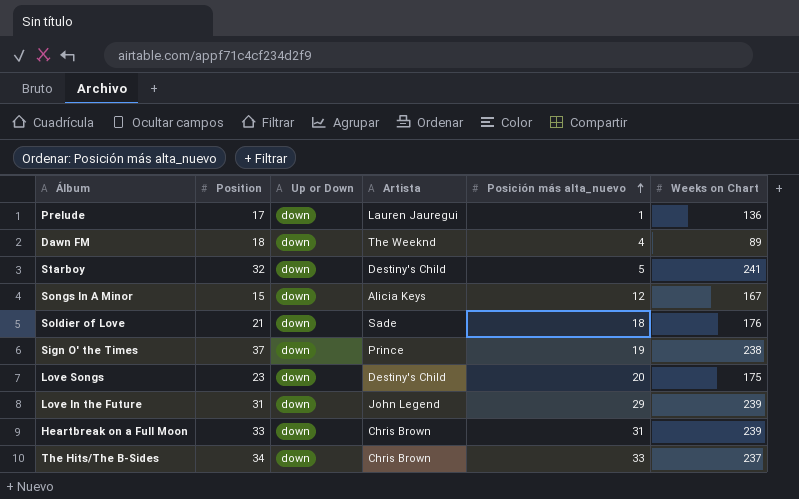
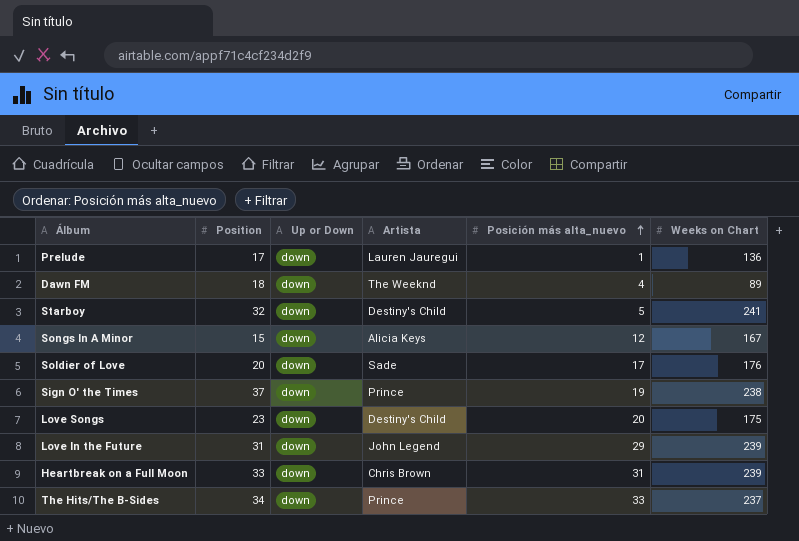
Soldier of Love | Position: 21 -> 20
Soldier of Love | Posición más alta_nuevo: 18 -> 17
The Hits/The B-Sides | Artista: Chris Brown -> Prince

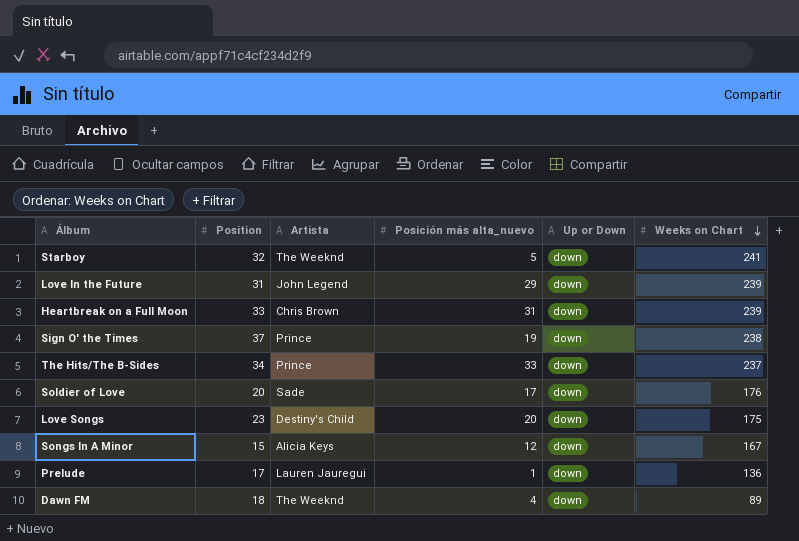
row order: Posición más alta_nuevo ascending -> Weeks on Chart descending
column Up or Down | position: 3 -> 5
Starboy | Artista: Destiny's Child -> The Weeknd

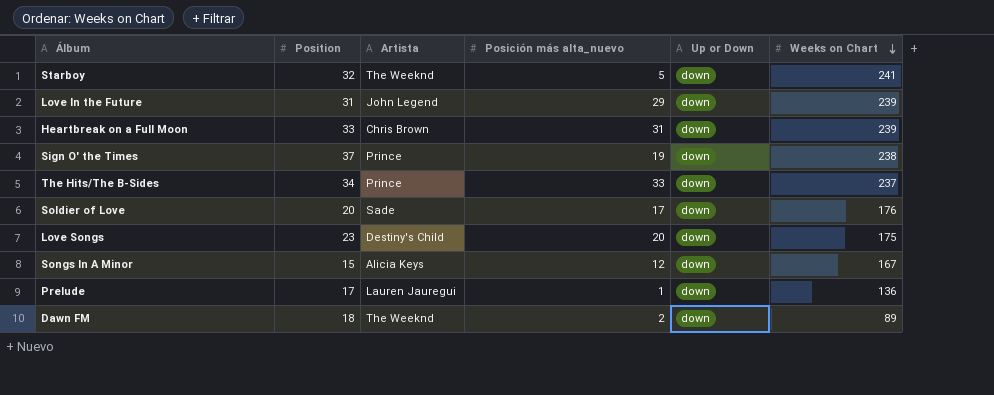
Dawn FM | Posición más alta_nuevo: 4 -> 2

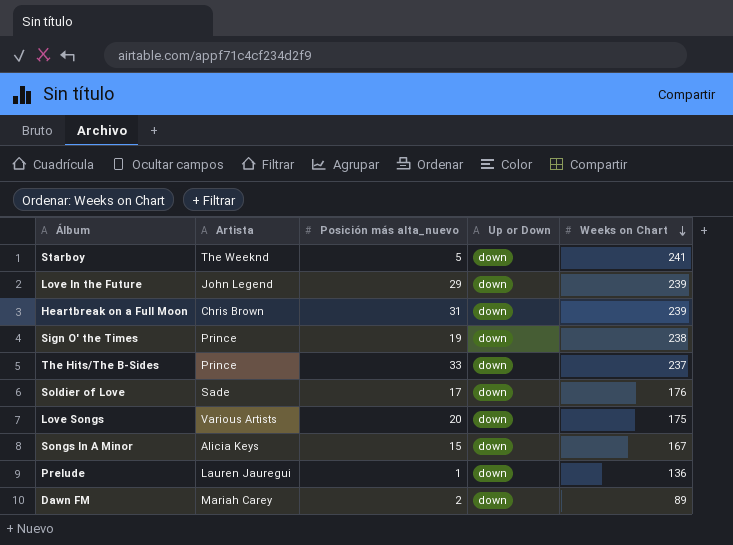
column Position | position: 2 -> none
Love Songs | Artista: Destiny's Child -> Various Artists
Songs In A Minor | Posición más alta_nuevo: 12 -> 15
Dawn FM | Artista: The Weeknd -> Mariah Carey

